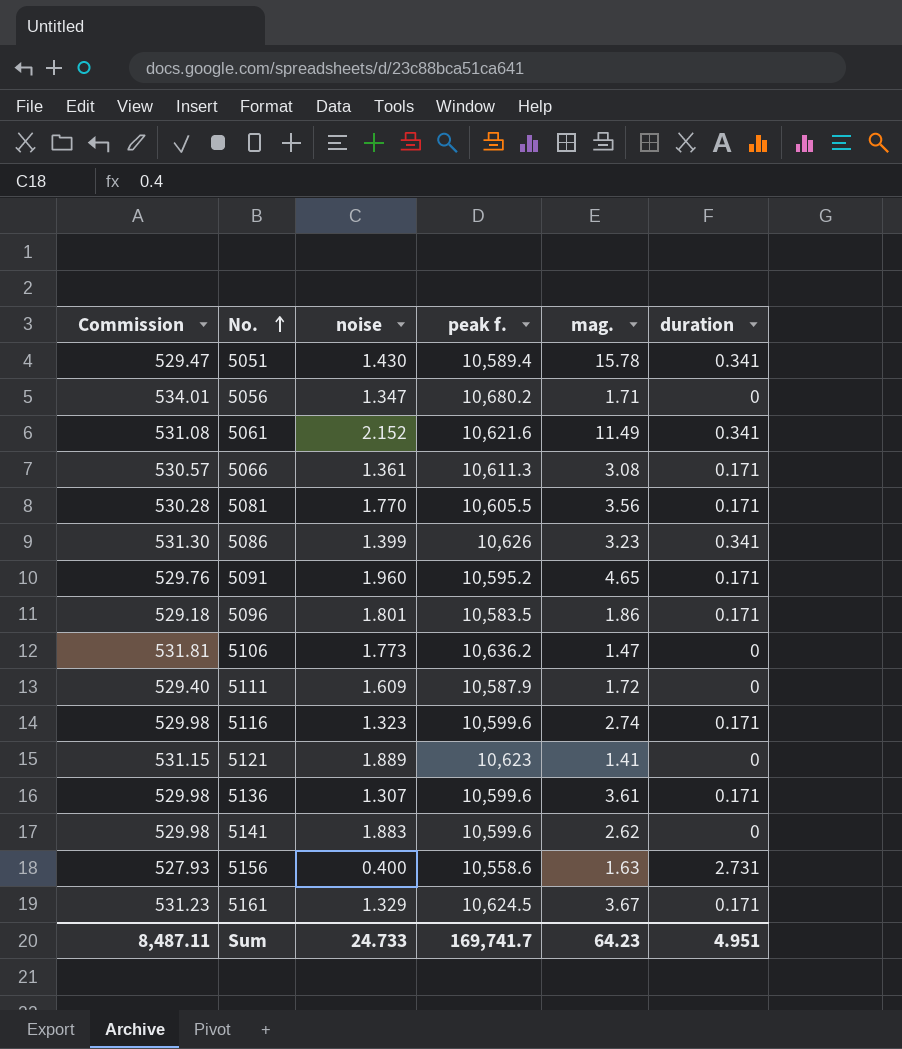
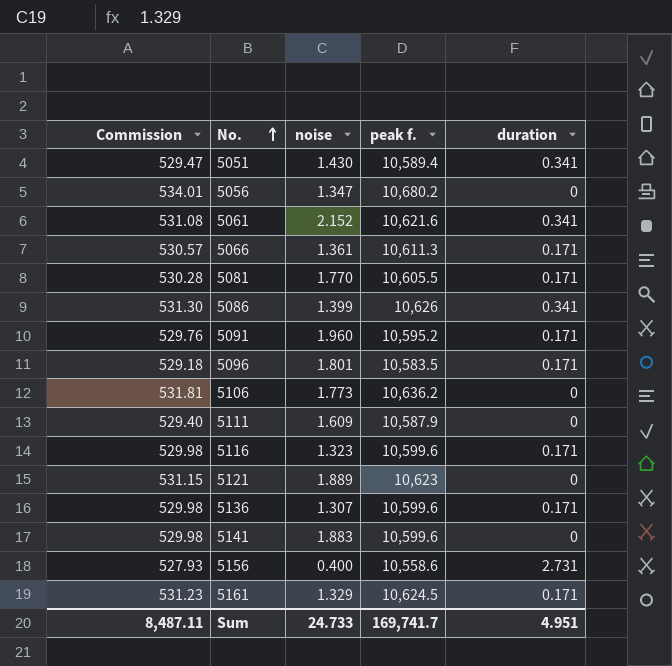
column mag. | position: 5 -> none

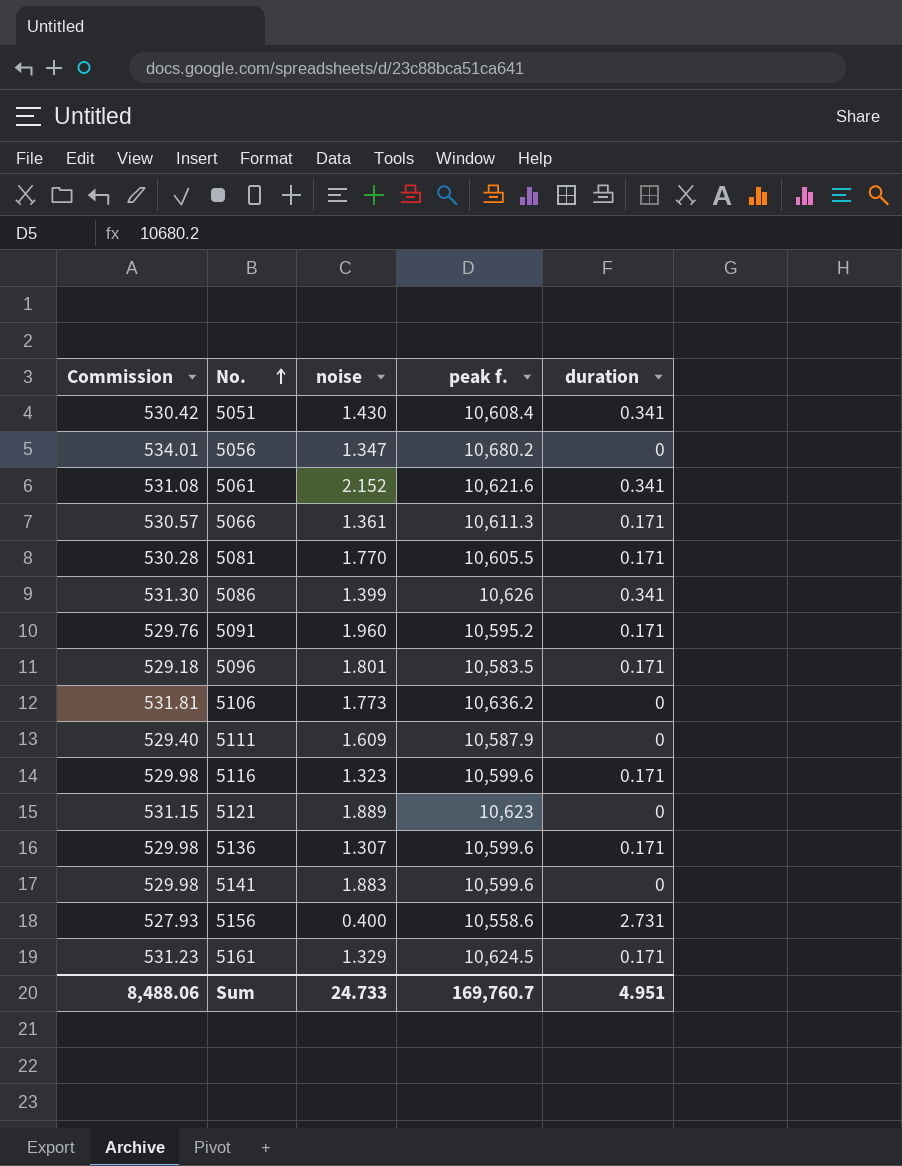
5051 | Commission: 529.47 -> 530.42
5051 | peak f.: 10,589.4 -> 10,608.4
Sum | Commission: 8,487.11 -> 8,488.06
Sum | peak f.: 169,741.7 -> 169,760.7

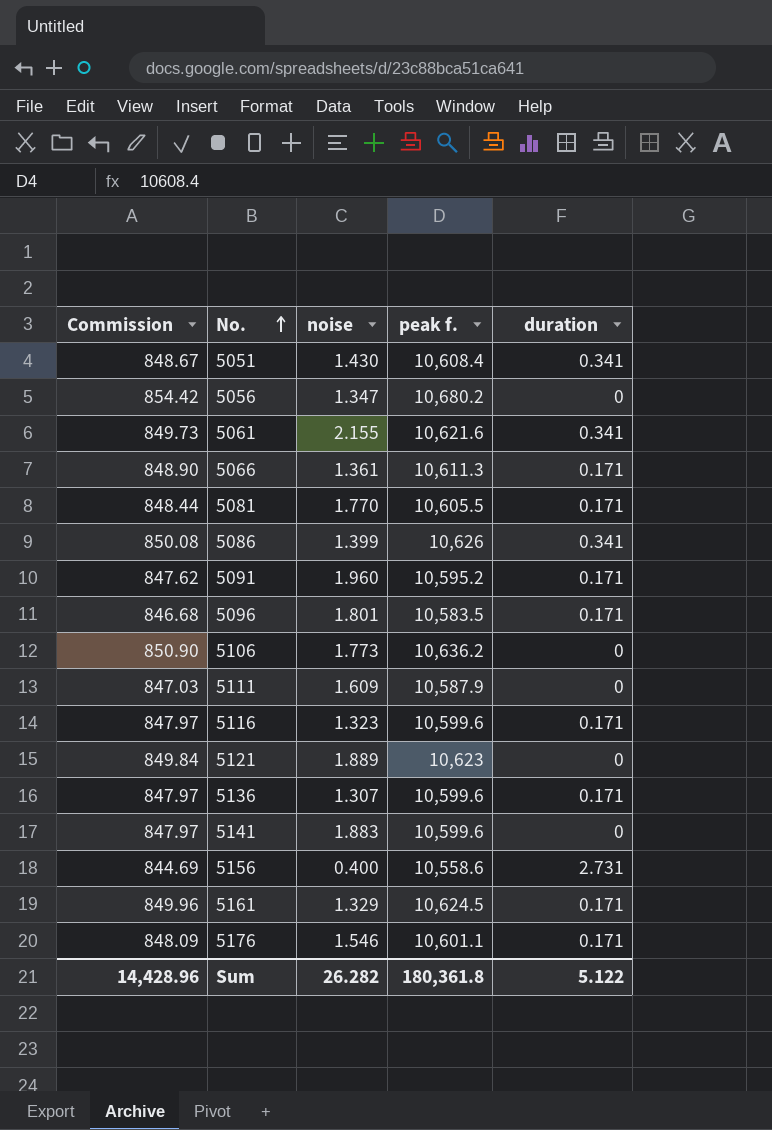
column Commission | formula: [peak f.] * 0.05 -> [peak f.] * 0.08
5061 | noise: 2.152 -> 2.155
row 5176: none -> 848.09 | 1.546 | 10,601.1 | 0.171
Sum | Commission: 8,488.06 -> 14,428.96
Sum | noise: 24.733 -> 26.282
Sum | peak f.: 169,760.7 -> 180,361.8
Sum | duration: 4.951 -> 5.122

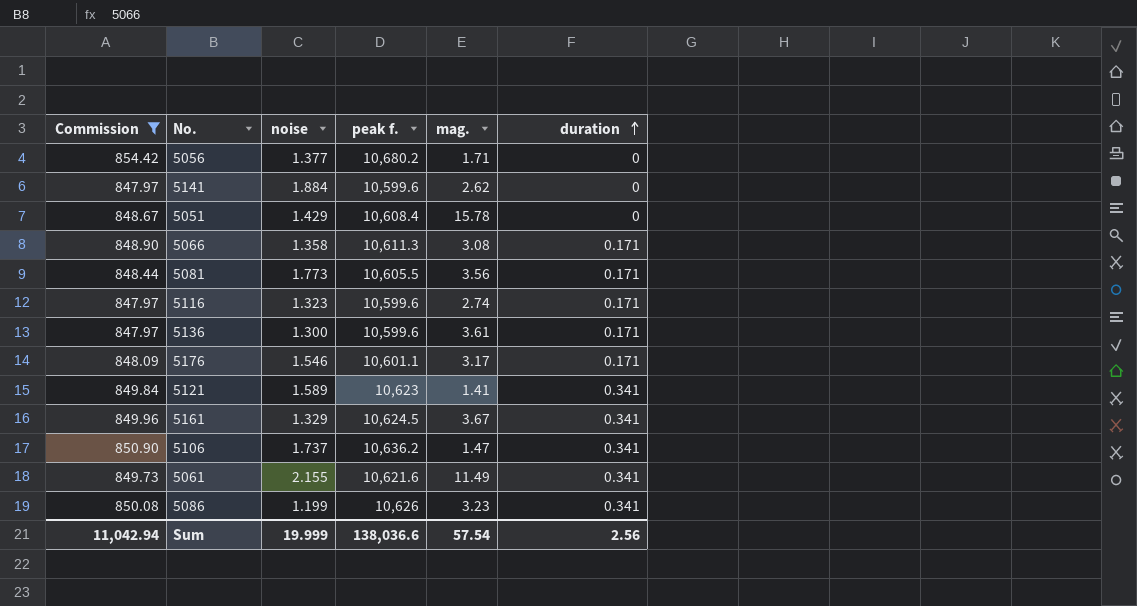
filter: none -> Commission >= 847.97
row order: No. ascending -> duration ascending
column mag. | position: none -> 5
5056 | noise: 1.347 -> 1.377
5141 | noise: 1.883 -> 1.884
5051 | noise: 1.430 -> 1.429
5051 | duration: 0.341 -> 0
5066 | noise: 1.361 -> 1.358
5081 | noise: 1.770 -> 1.773
5136 | noise: 1.307 -> 1.300
5121 | noise: 1.889 -> 1.589
5121 | duration: 0 -> 0.341
5161 | duration: 0.171 -> 0.341
5106 | noise: 1.773 -> 1.737
5106 | duration: 0 -> 0.341
5086 | noise: 1.399 -> 1.199
Sum | Commission: 14,428.96 -> 11,042.94
Sum | noise: 26.282 -> 19.999
Sum | peak f.: 180,361.8 -> 138,036.6
Sum | duration: 5.122 -> 2.56

